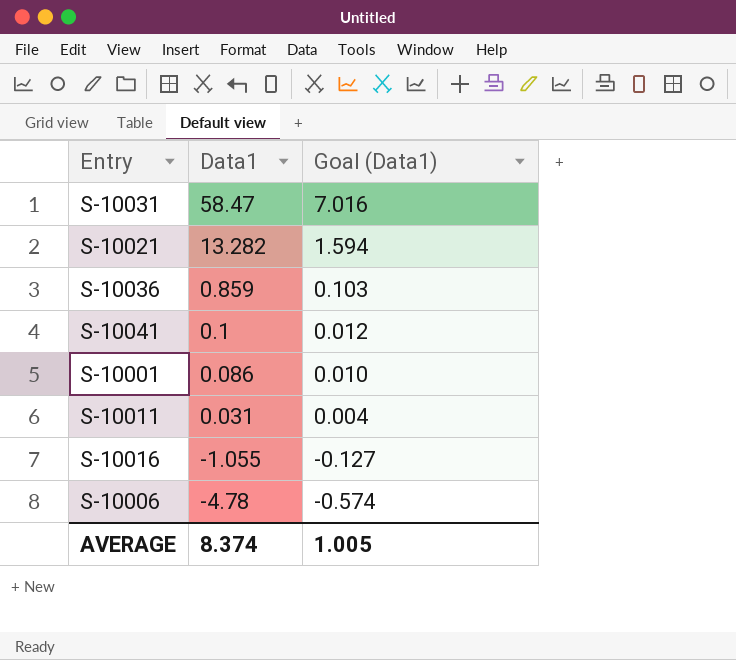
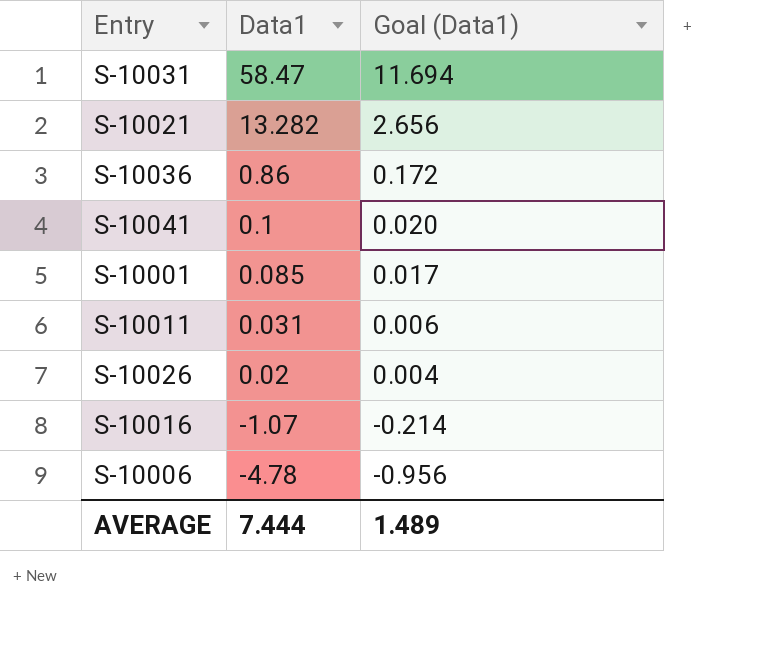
column Goal (Data1) | formula: [Data1] * 0.12 -> [Data1] * 0.2
S-10036 | Data1: 0.859 -> 0.86
S-10001 | Data1: 0.086 -> 0.085
row S-10026: none -> 0.02 | 0.004
S-10016 | Data1: -1.055 -> -1.07
AVERAGE | Data1: 8.374 -> 7.444
AVERAGE | Goal (Data1): 1.005 -> 1.489

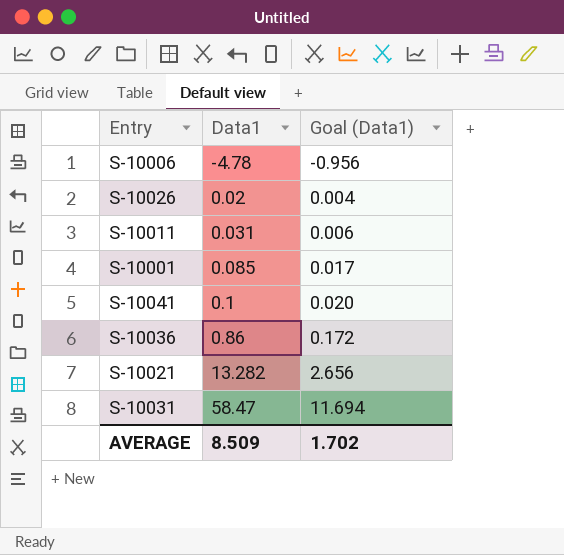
row order: Data1 descending -> Data1 ascending
row S-10016: -1.07 | -0.214 -> none
AVERAGE | Data1: 7.444 -> 8.509
AVERAGE | Goal (Data1): 1.489 -> 1.702

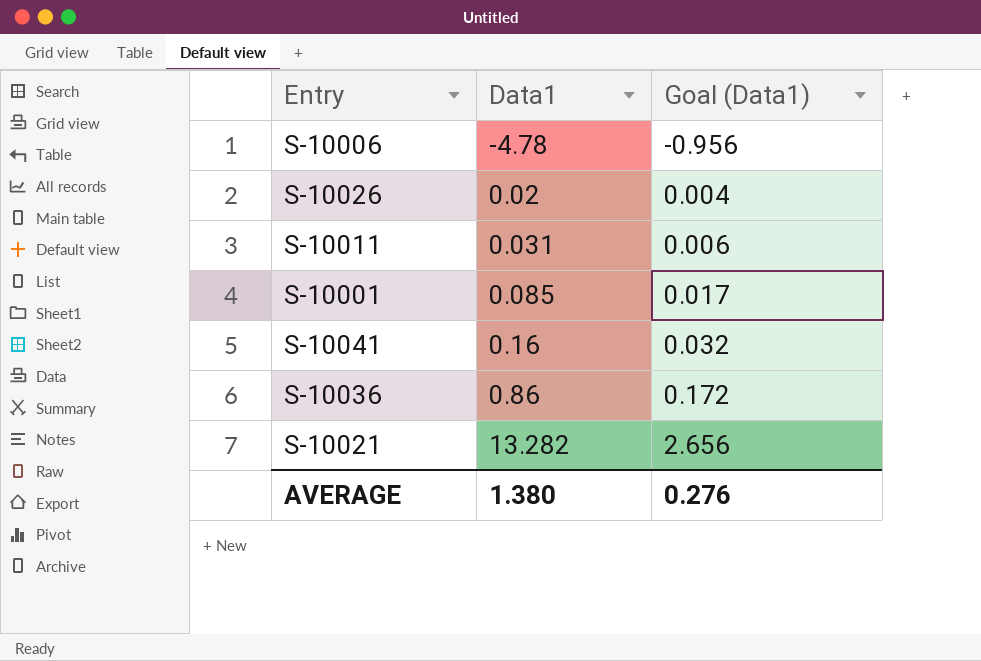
row S-10031: 58.47 | 11.694 -> none
S-10041 | Data1: 0.1 -> 0.16
S-10041 | Goal (Data1): 0.020 -> 0.032
AVERAGE | Data1: 8.509 -> 1.380
AVERAGE | Goal (Data1): 1.702 -> 0.276

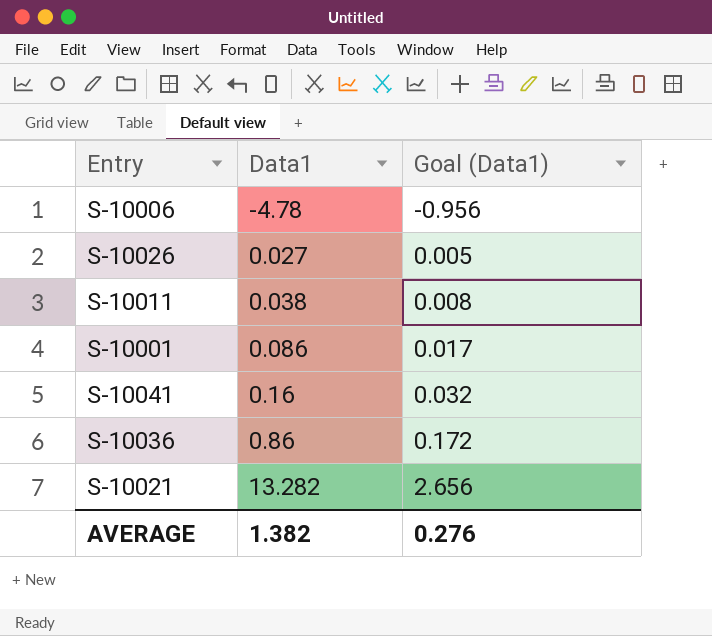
S-10026 | Data1: 0.02 -> 0.027
S-10026 | Goal (Data1): 0.004 -> 0.005
S-10011 | Data1: 0.031 -> 0.038
S-10011 | Goal (Data1): 0.006 -> 0.008
S-10001 | Data1: 0.085 -> 0.086
AVERAGE | Data1: 1.380 -> 1.382

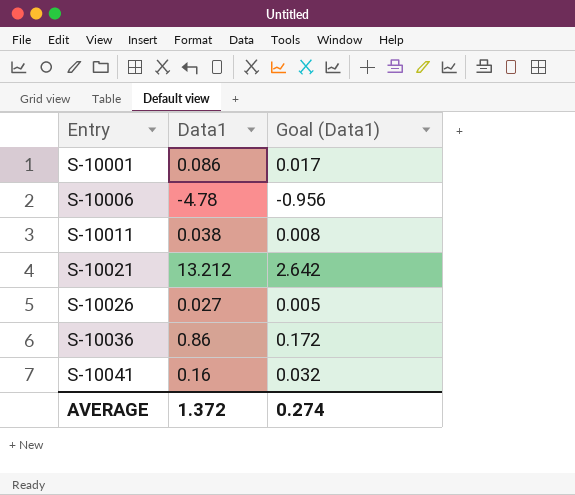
row order: Data1 ascending -> Entry ascending
S-10021 | Data1: 13.282 -> 13.212
S-10021 | Goal (Data1): 2.656 -> 2.642
AVERAGE | Data1: 1.382 -> 1.372
AVERAGE | Goal (Data1): 0.276 -> 0.274

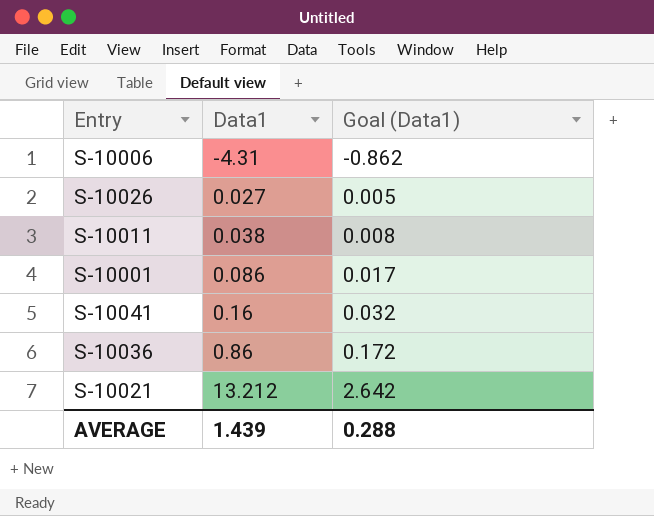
row order: Entry ascending -> Data1 ascending
S-10006 | Data1: -4.78 -> -4.31
S-10006 | Goal (Data1): -0.956 -> -0.862
AVERAGE | Data1: 1.372 -> 1.439
AVERAGE | Goal (Data1): 0.274 -> 0.288

